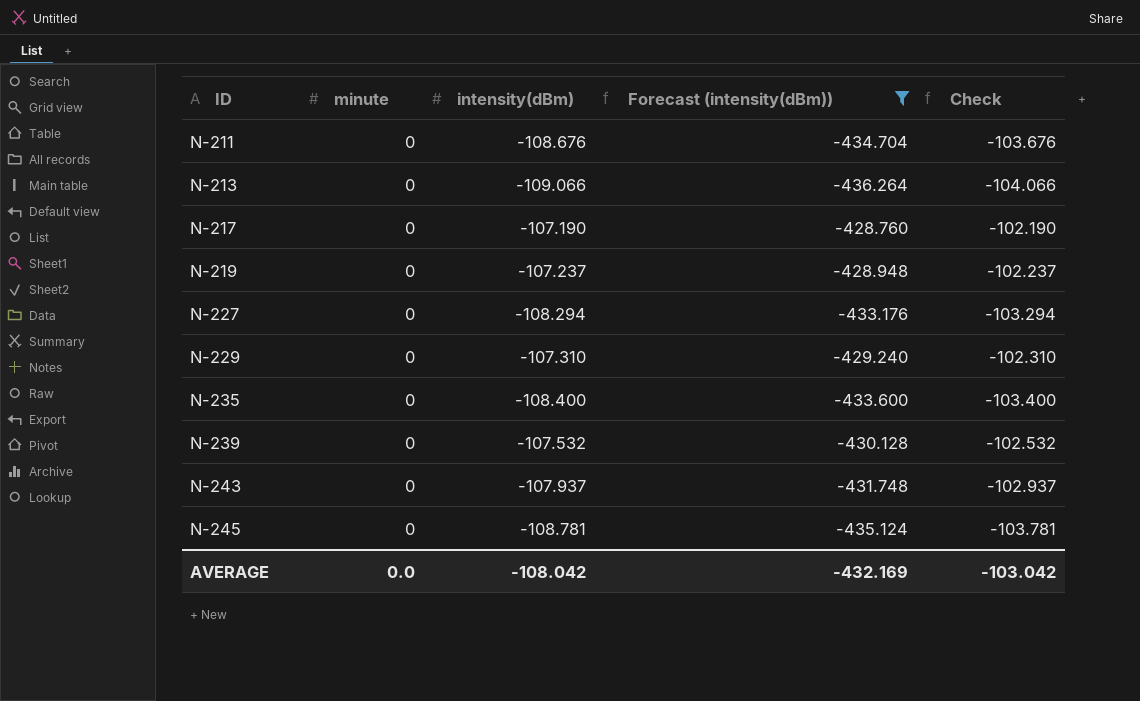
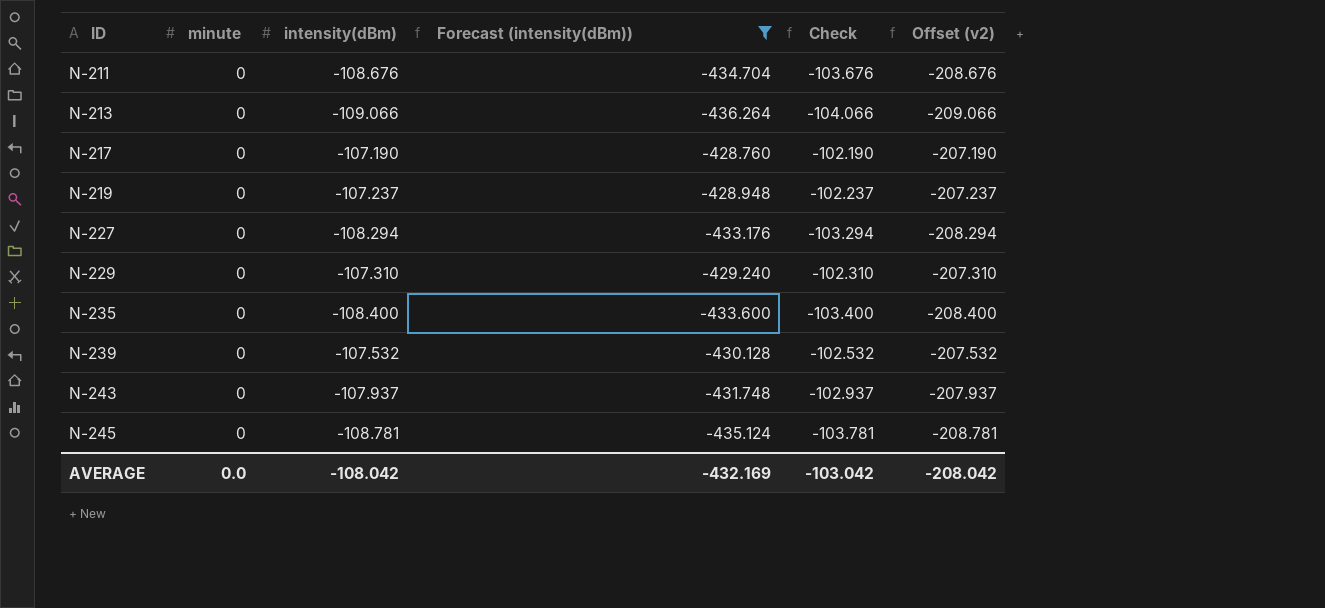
column Offset (v2) | formula: none -> [intensity(dBm)] - 100

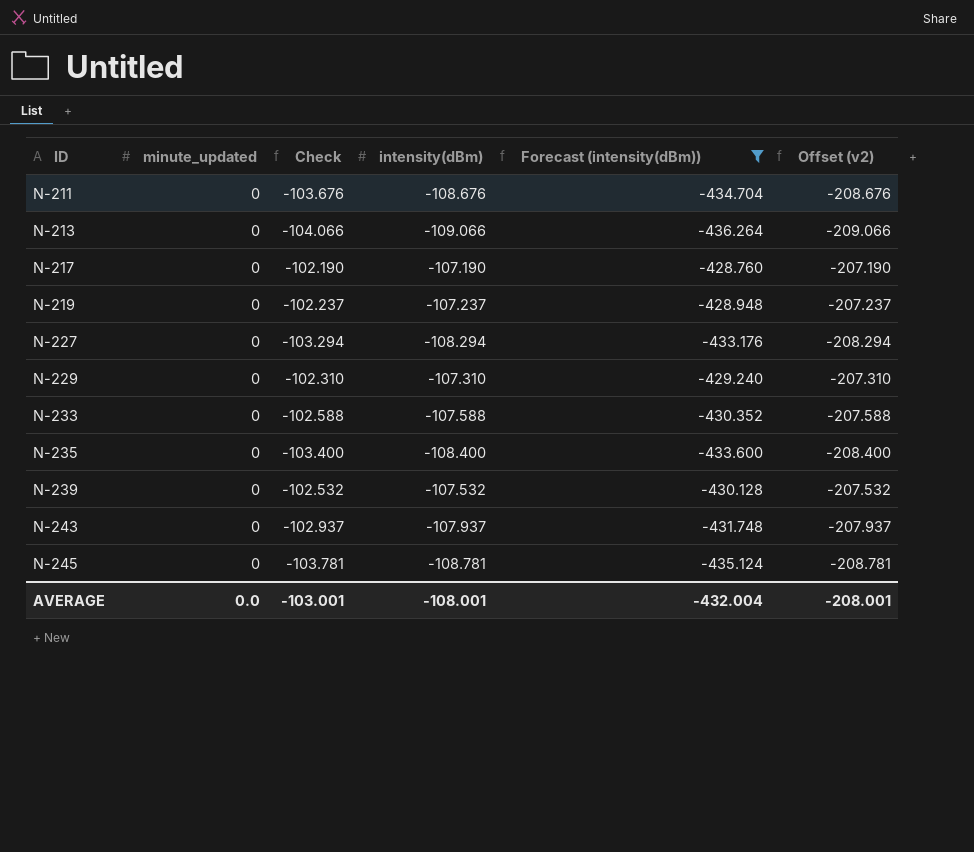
column name: minute -> minute_updated
column Check | position: 5 -> 3
row N-233: none -> 0 | -102.588 | -107.588 | -430.352 | -207.588
AVERAGE | Check: -103.042 -> -103.001
AVERAGE | intensity(dBm): -108.042 -> -108.001
AVERAGE | Forecast (intensity(dBm)): -432.169 -> -432.004
AVERAGE | Offset (v2): -208.042 -> -208.001

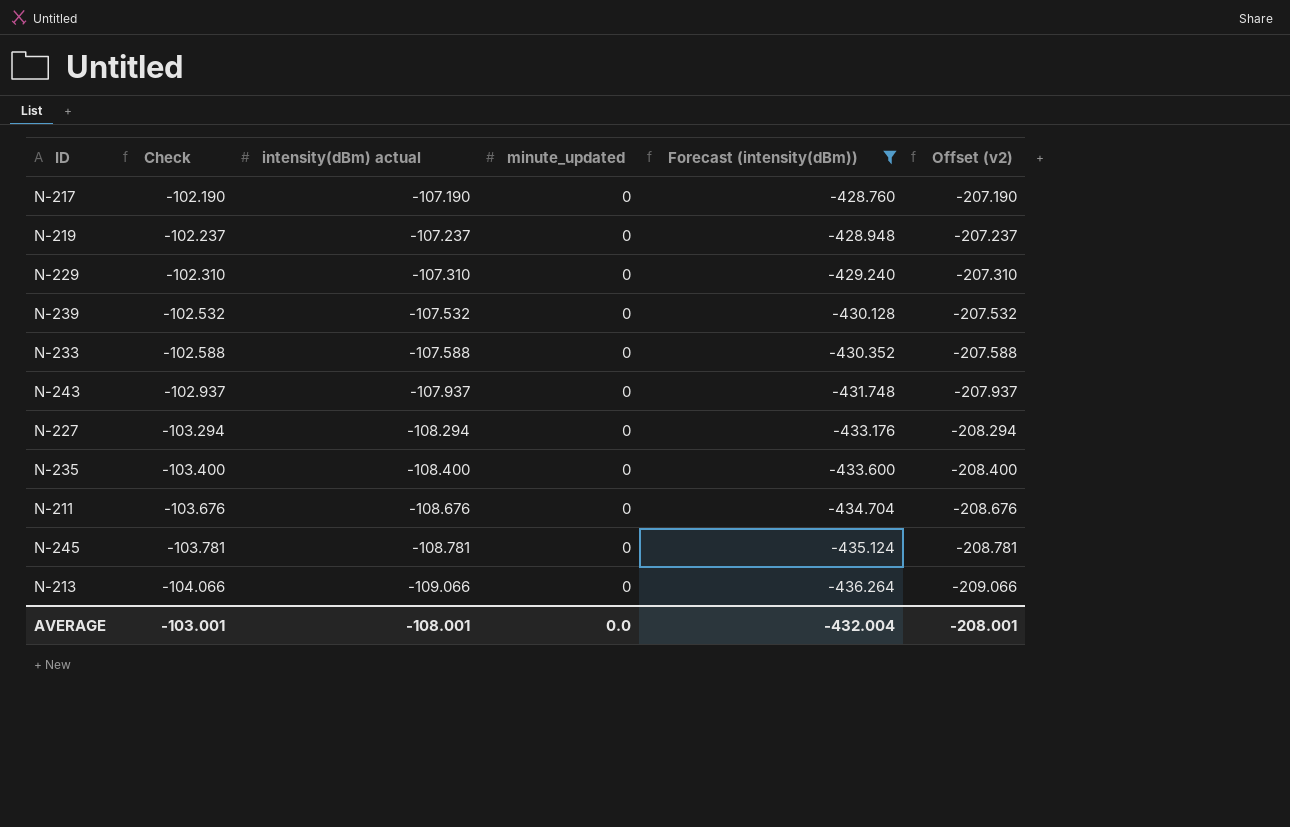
row order: ID ascending -> Check descending
column name: intensity(dBm) -> intensity(dBm) actual
column minute_updated | position: 2 -> 4

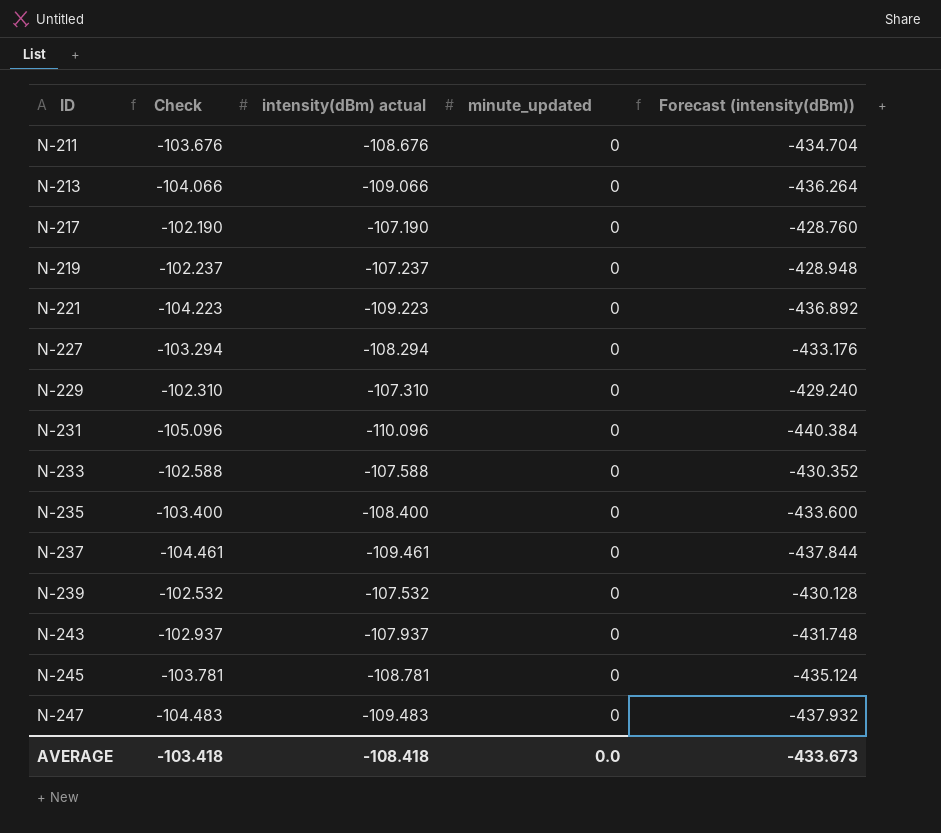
filter: Forecast (intensity(dBm)) >= -436.264 -> none
row order: Check descending -> ID ascending
column Offset (v2) | formula: [intensity(dBm) actual] - 100 -> none
AVERAGE | Check: -103.001 -> -103.418
AVERAGE | intensity(dBm) actual: -108.001 -> -108.418
AVERAGE | Forecast (intensity(dBm)): -432.004 -> -433.673

